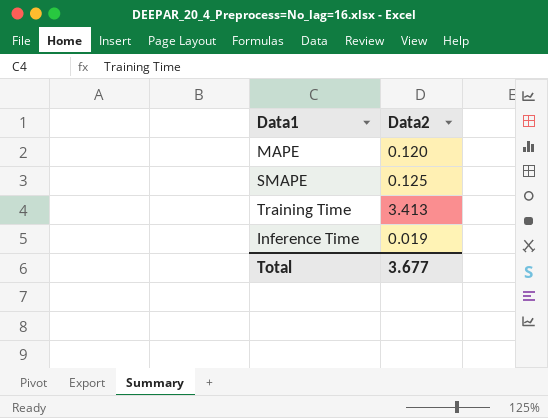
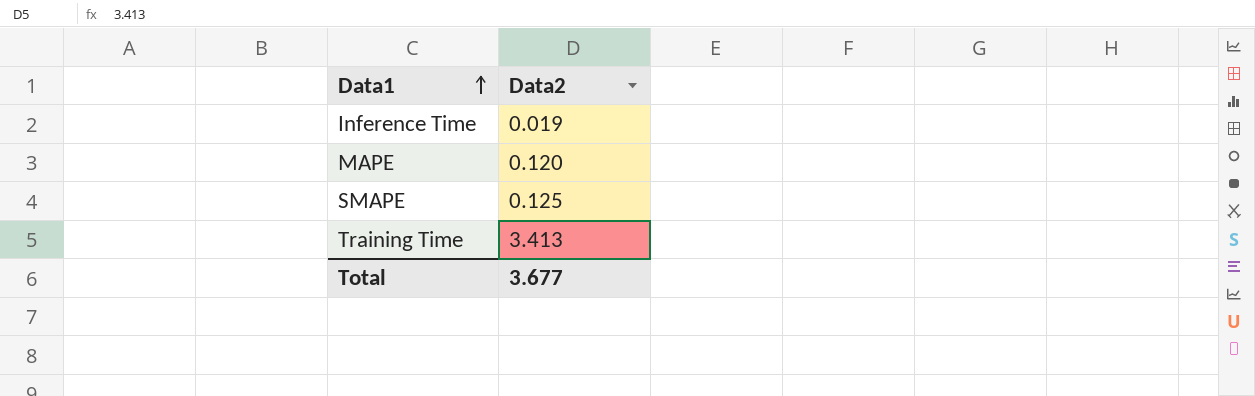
row order: none -> Data1 ascending

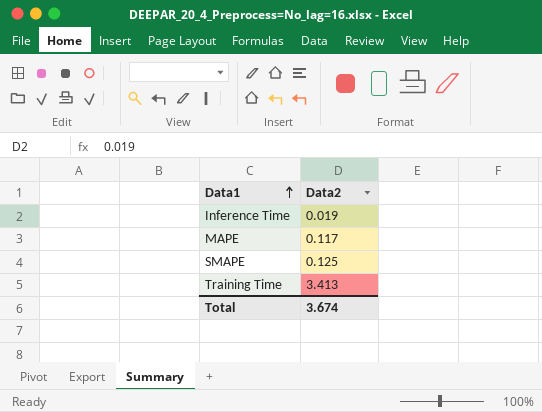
MAPE | Data2: 0.120 -> 0.117
Total | Data2: 3.677 -> 3.674

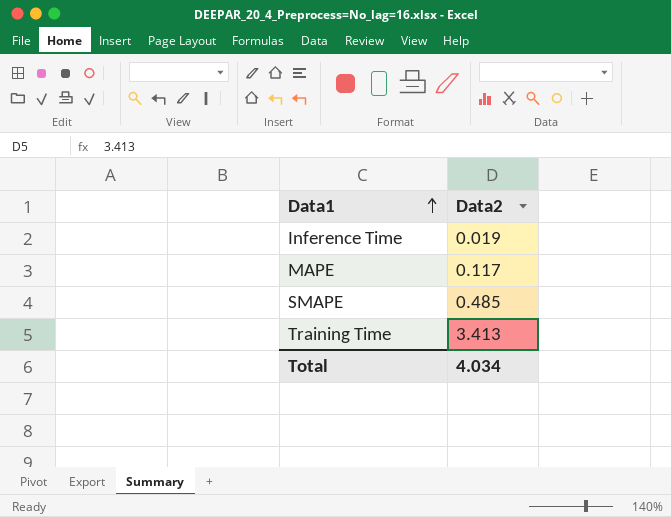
SMAPE | Data2: 0.125 -> 0.485
Total | Data2: 3.674 -> 4.034

